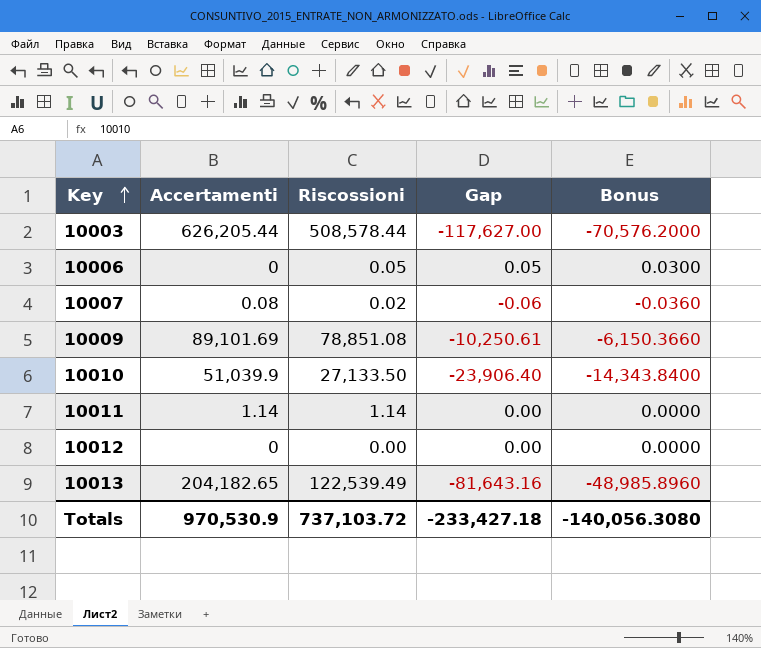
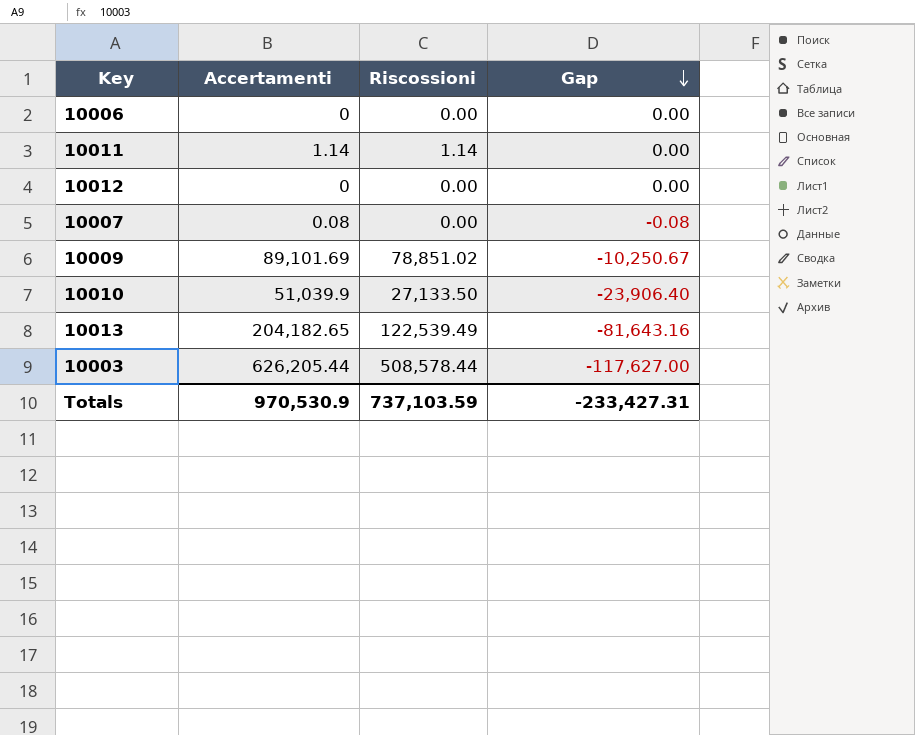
row order: Key ascending -> Gap descending
column Bonus | formula: [Gap] * 0.6 -> none
10006 | Riscossioni: 0.05 -> 0.00
10006 | Gap: 0.05 -> 0.00
10007 | Riscossioni: 0.02 -> 0.00
10007 | Gap: -0.06 -> -0.08
10009 | Riscossioni: 78,851.08 -> 78,851.02
10009 | Gap: -10,250.61 -> -10,250.67
Totals | Riscossioni: 737,103.72 -> 737,103.59
Totals | Gap: -233,427.18 -> -233,427.31

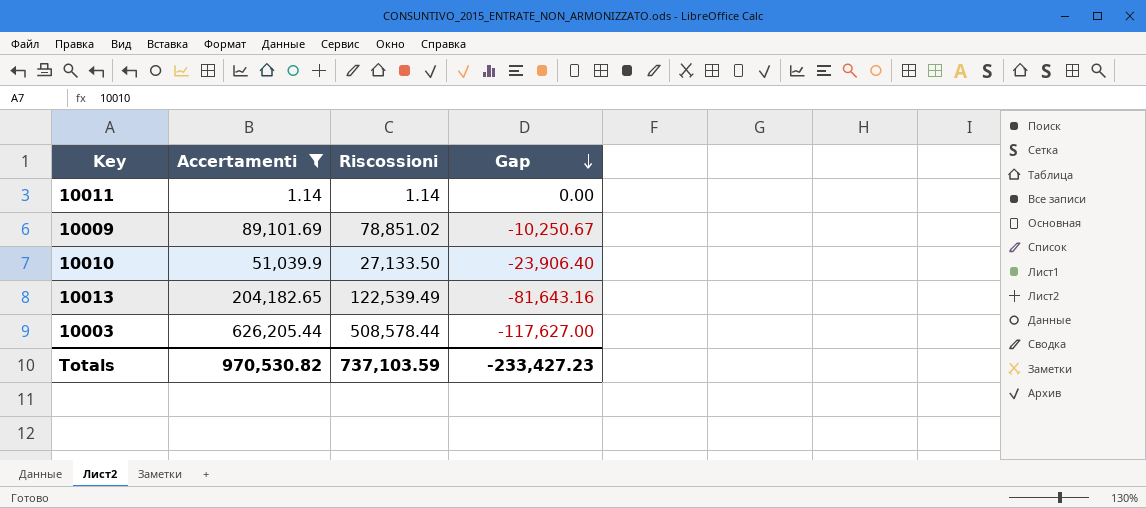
filter: none -> Accertamenti >= 1.14
Totals | Accertamenti: 970,530.9 -> 970,530.82
Totals | Gap: -233,427.31 -> -233,427.23

